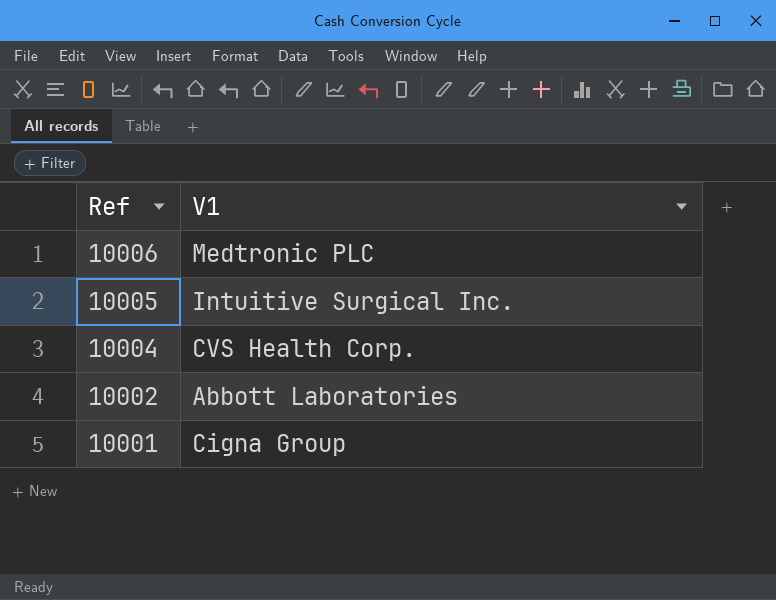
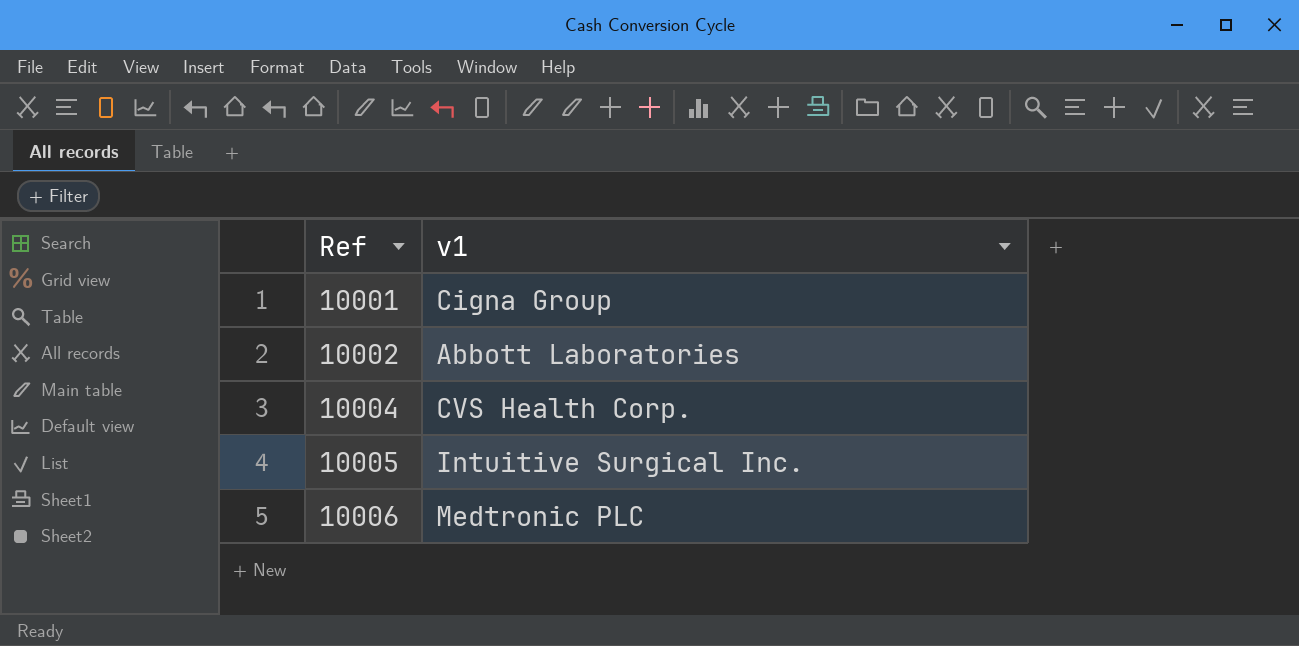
row order: Ref descending -> Ref ascending
column name: V1 -> v1

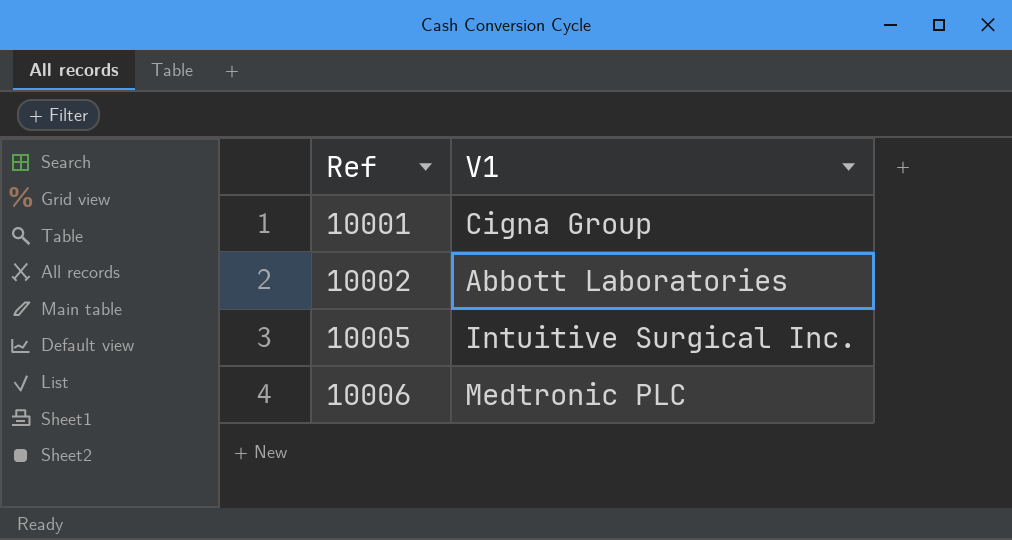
column name: v1 -> V1
row 10004: CVS Health Corp. -> none

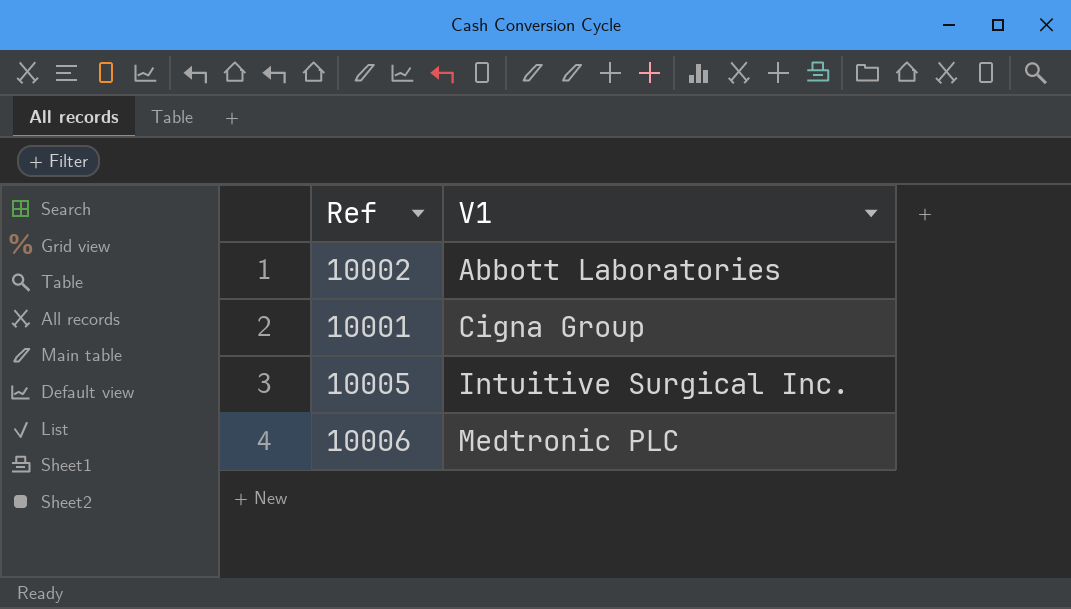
row order: Ref ascending -> V1 ascending

